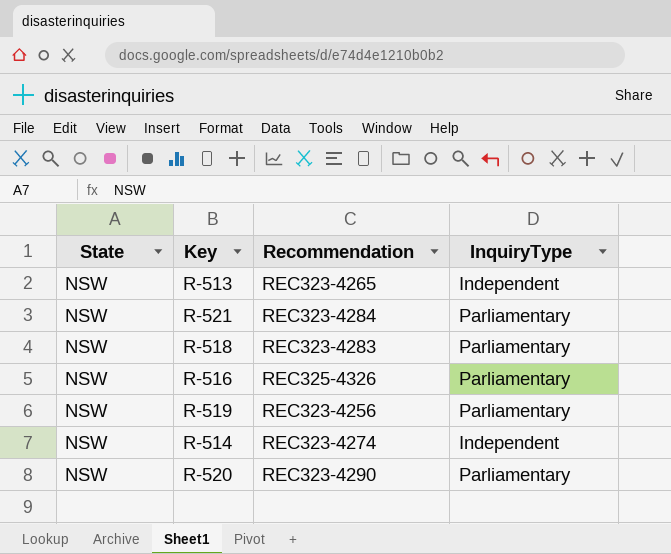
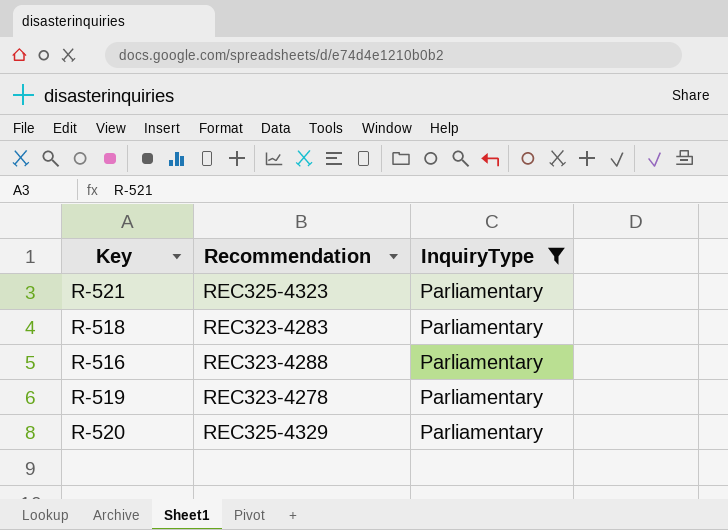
filter: none -> InquiryType = Parliamentary
column State | position: 1 -> none
R-521 | Recommendation: REC323-4284 -> REC325-4323
R-516 | Recommendation: REC325-4326 -> REC323-4288
R-519 | Recommendation: REC323-4256 -> REC323-4278
R-520 | Recommendation: REC323-4290 -> REC325-4329

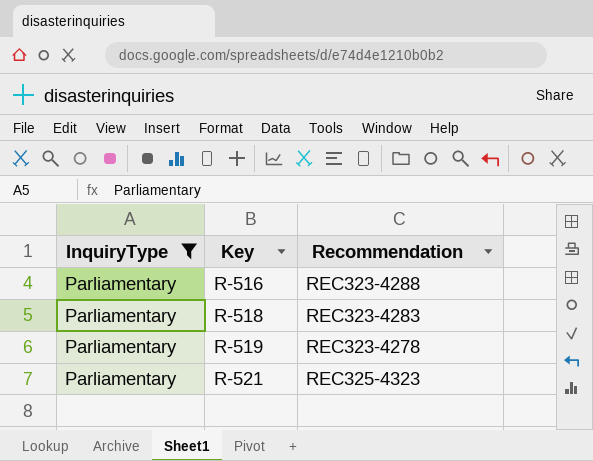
row order: none -> Key ascending
column InquiryType | position: 3 -> 1
row R-520: REC325-4329 | Parliamentary -> none

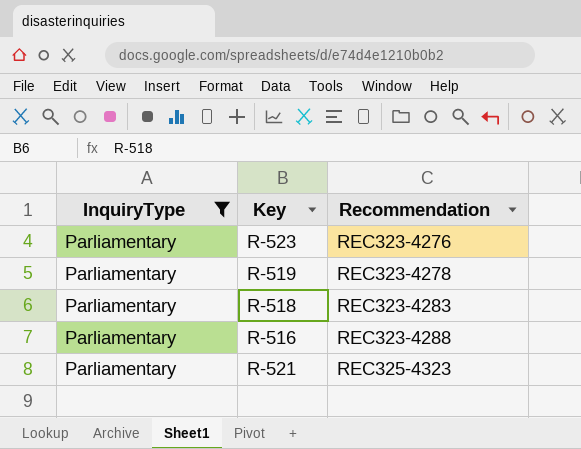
row order: Key ascending -> Recommendation ascending
row R-523: none -> Parliamentary | REC323-4276

